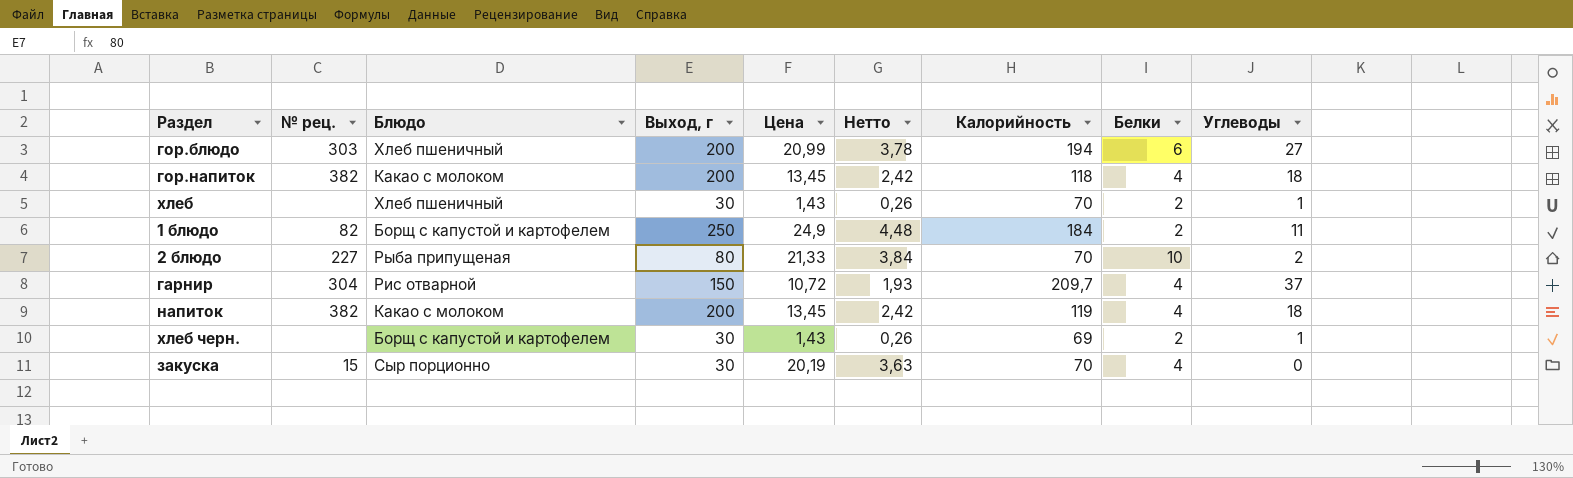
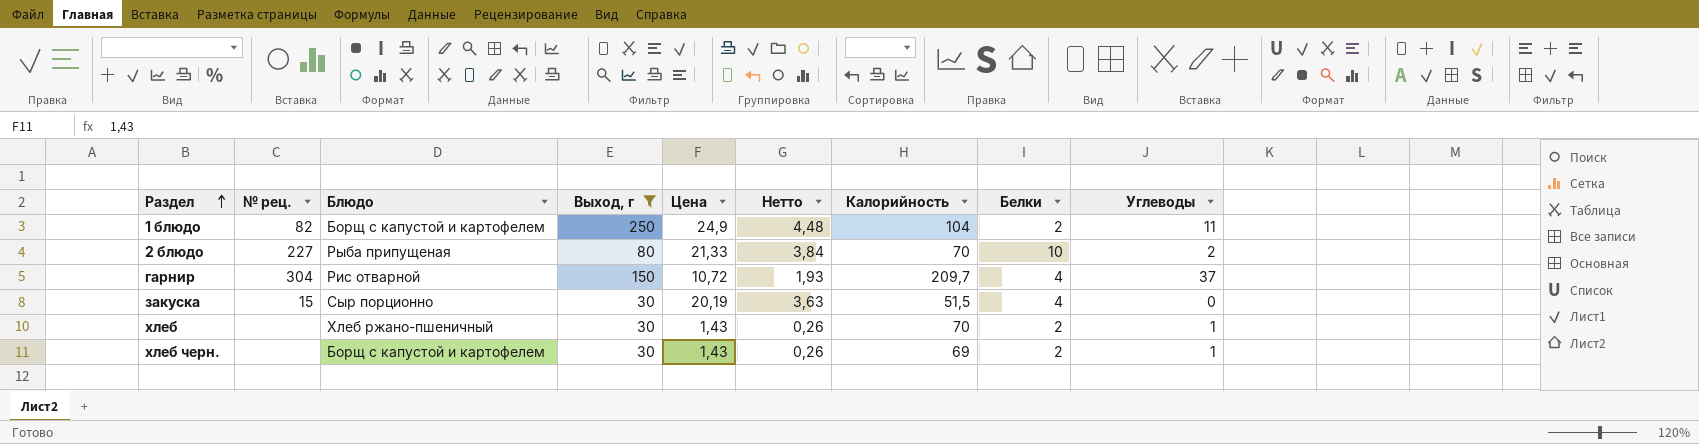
filter: none -> Выход, г != 200
row order: none -> Раздел ascending
1 блюдо | Калорийность: 184 -> 104
закуска | Калорийность: 70 -> 51,5
хлеб | Блюдо: Хлеб пшеничный -> Хлеб ржано-пшеничный

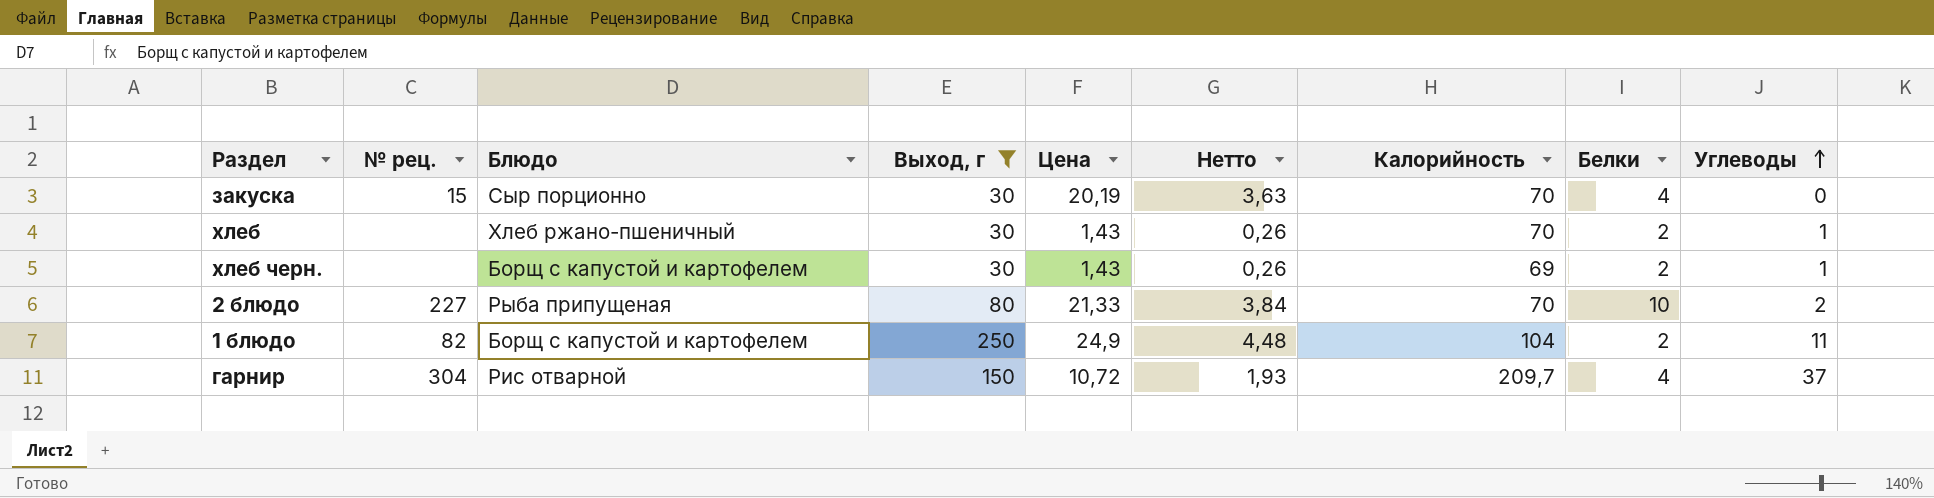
row order: Раздел ascending -> Углеводы ascending
закуска | Калорийность: 51,5 -> 70

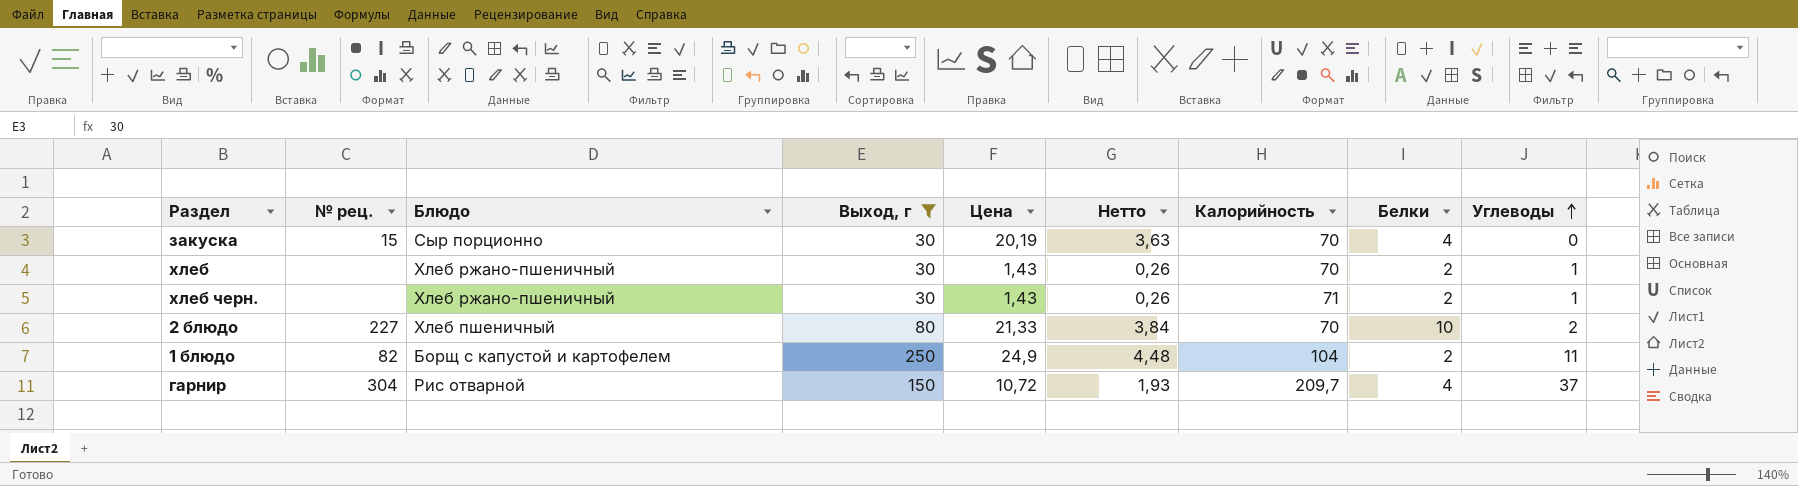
хлеб черн. | Блюдо: Борщ с капустой и картофелем -> Хлеб ржано-пшеничный
хлеб черн. | Калорийность: 69 -> 71
2 блюдо | Блюдо: Рыба припущеная -> Хлеб пшеничный

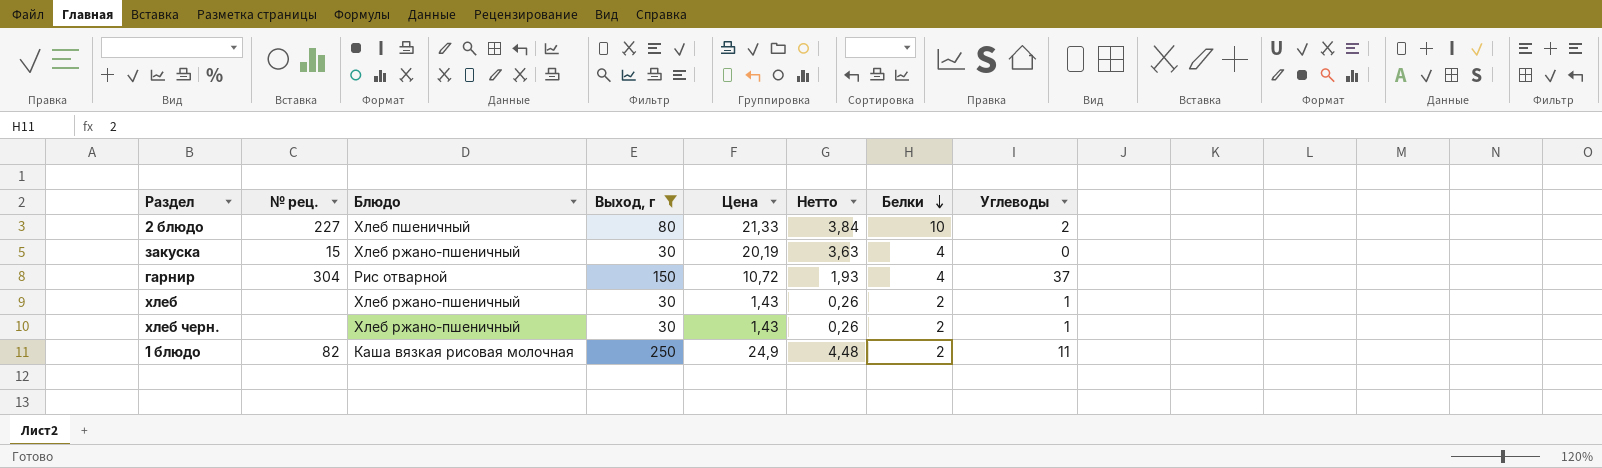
row order: Углеводы ascending -> Белки descending
column Калорийность | position: 7 -> none
закуска | Блюдо: Сыр порционно -> Хлеб ржано-пшеничный
1 блюдо | Блюдо: Борщ с капустой и картофелем -> Каша вязкая рисовая молочная

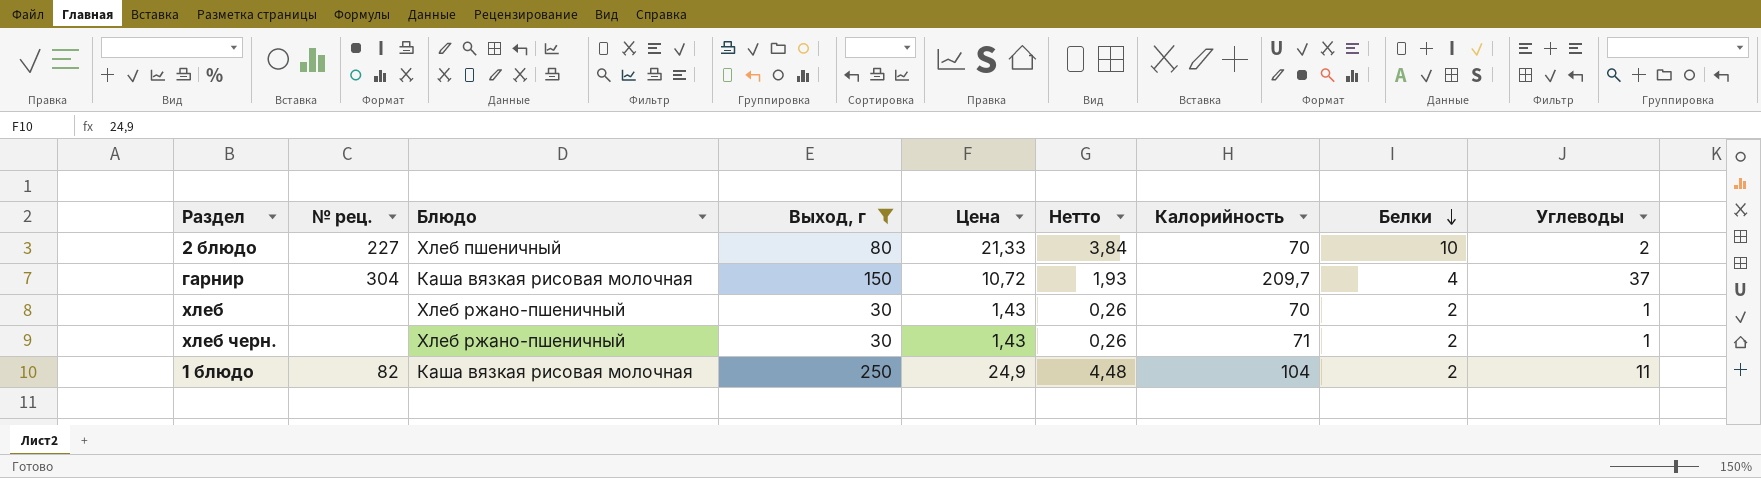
column Калорийность | position: none -> 7
row закуска: 15 | Хлеб ржано-пшеничный | 30 | 20,19 | 3,63 | 4 | 0 -> none
гарнир | Блюдо: Рис отварной -> Каша вязкая рисовая молочная

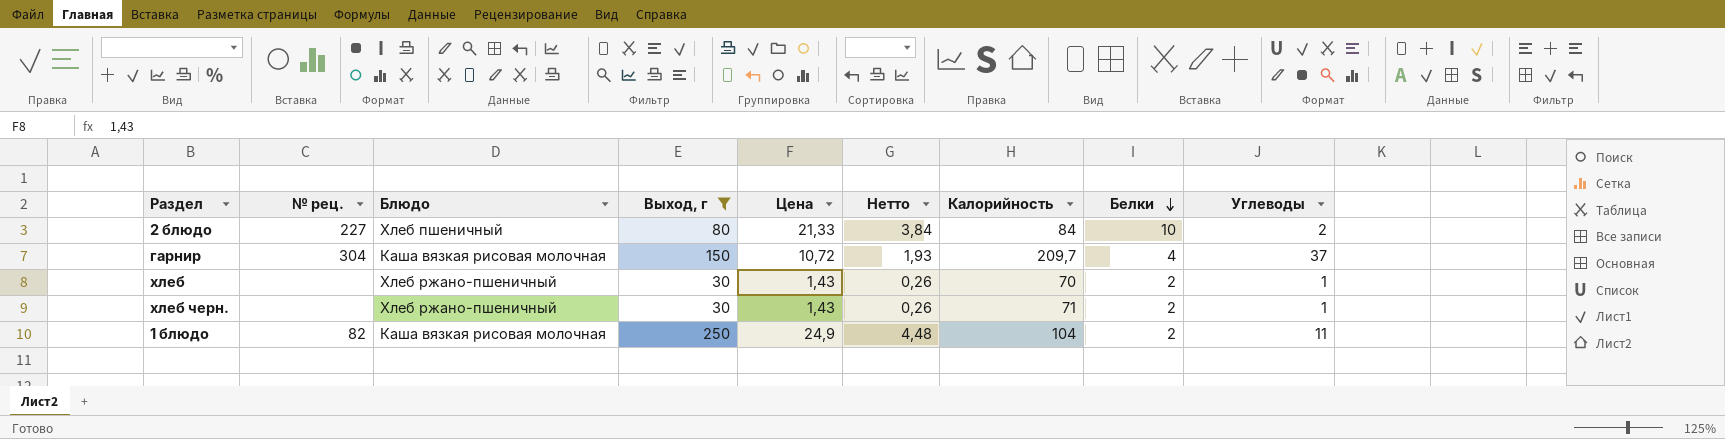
2 блюдо | Калорийность: 70 -> 84

